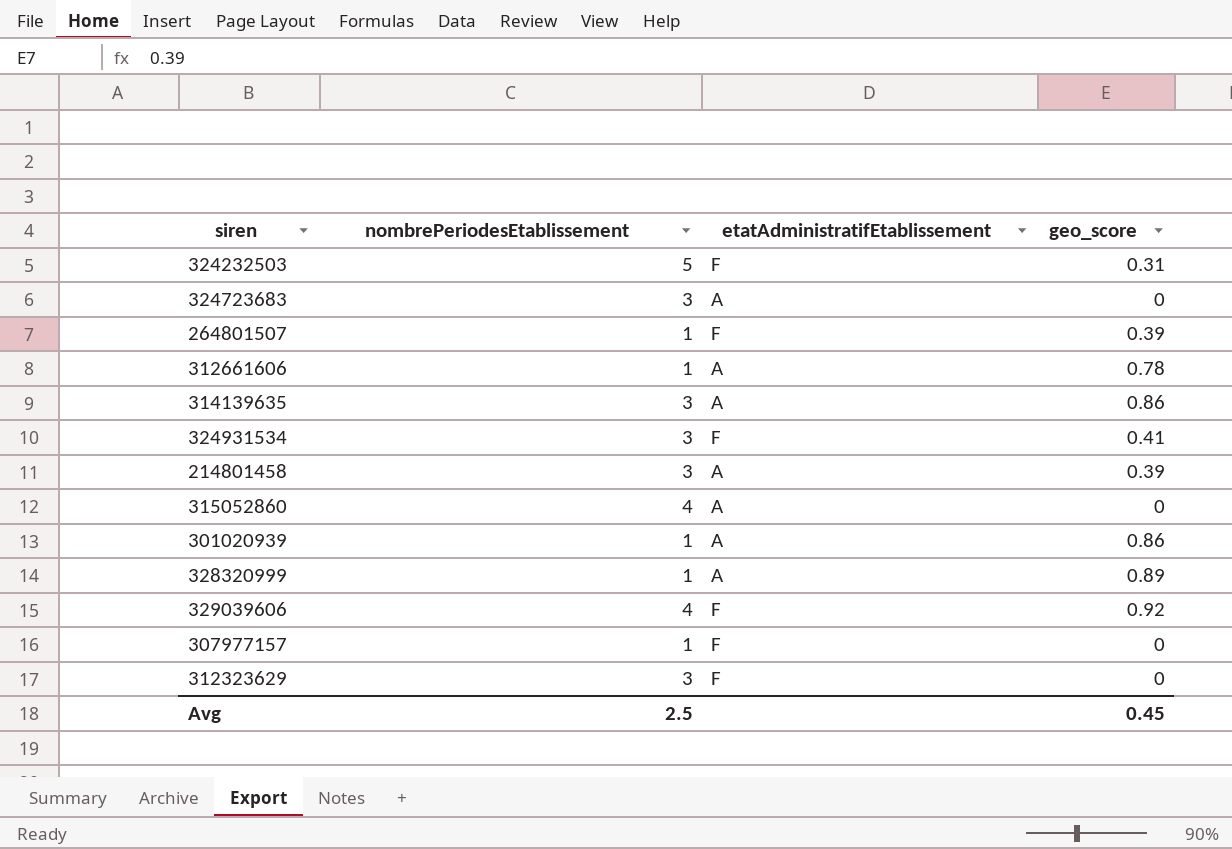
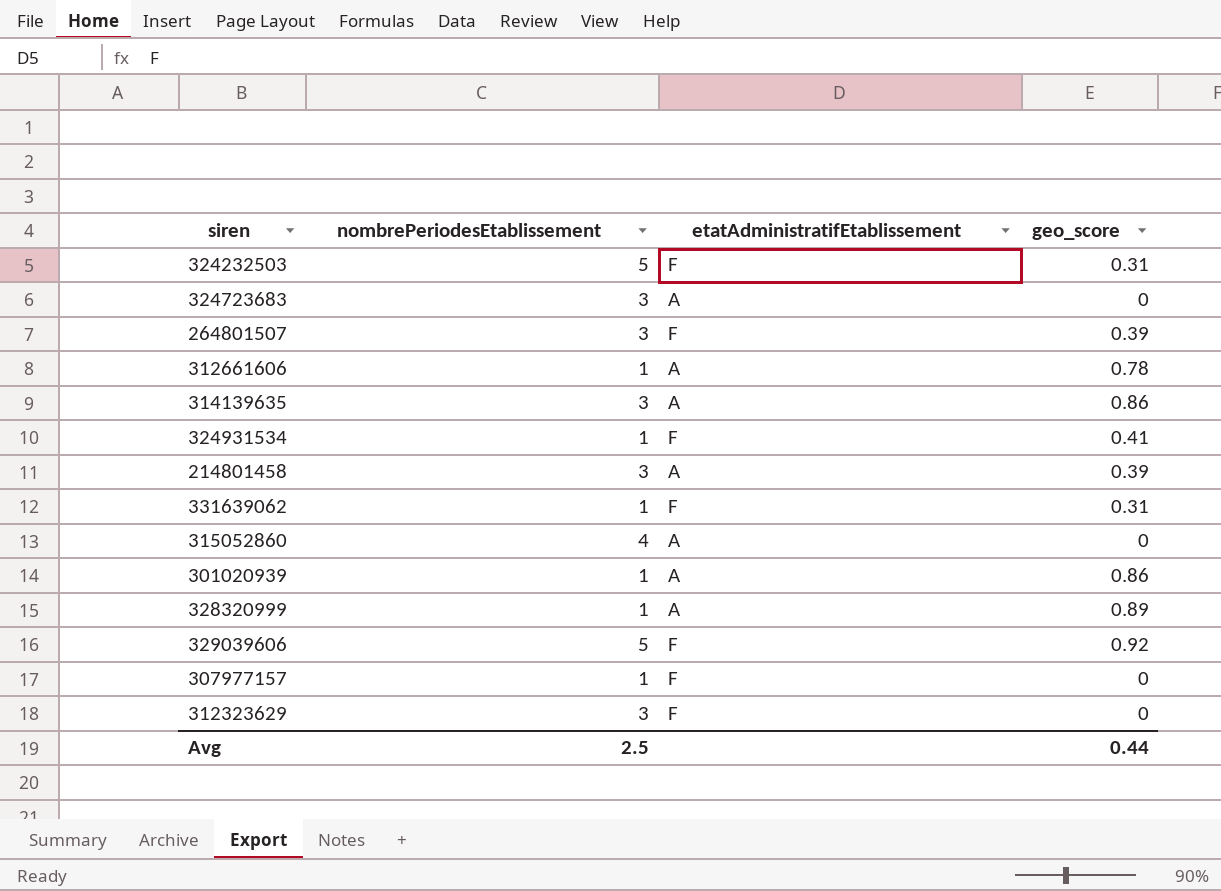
264801507 | nombrePeriodesEtablissement: 1 -> 3
324931534 | nombrePeriodesEtablissement: 3 -> 1
row 331639062: none -> 1 | F | 0.31
329039606 | nombrePeriodesEtablissement: 4 -> 5
Avg | geo_score: 0.45 -> 0.44

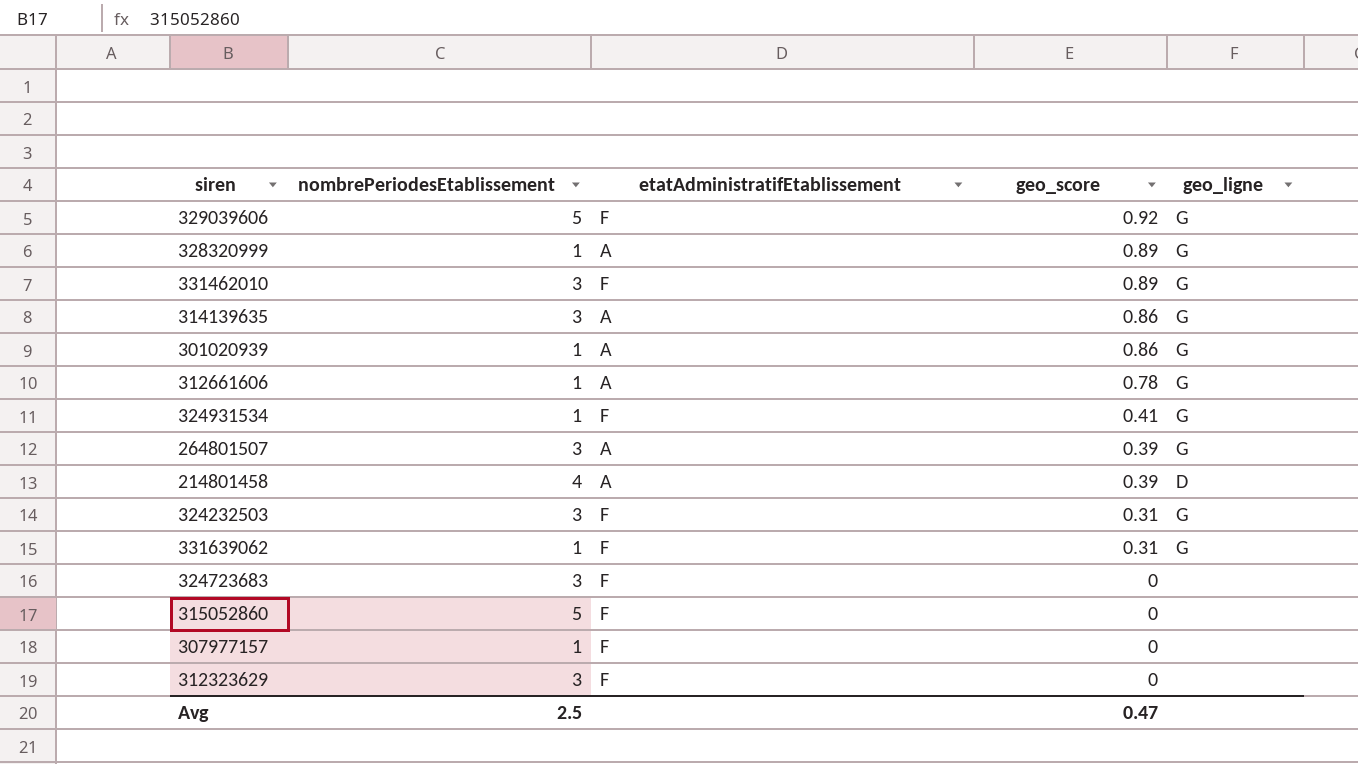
row order: none -> geo_score descending
column geo_ligne | position: none -> 5
row 331462010: none -> 3 | F | 0.89 | G
264801507 | etatAdministratifEtablissement: F -> A
214801458 | nombrePeriodesEtablissement: 3 -> 4
324232503 | nombrePeriodesEtablissement: 5 -> 3
324723683 | etatAdministratifEtablissement: A -> F
315052860 | nombrePeriodesEtablissement: 4 -> 5
315052860 | etatAdministratifEtablissement: A -> F
Avg | geo_score: 0.44 -> 0.47

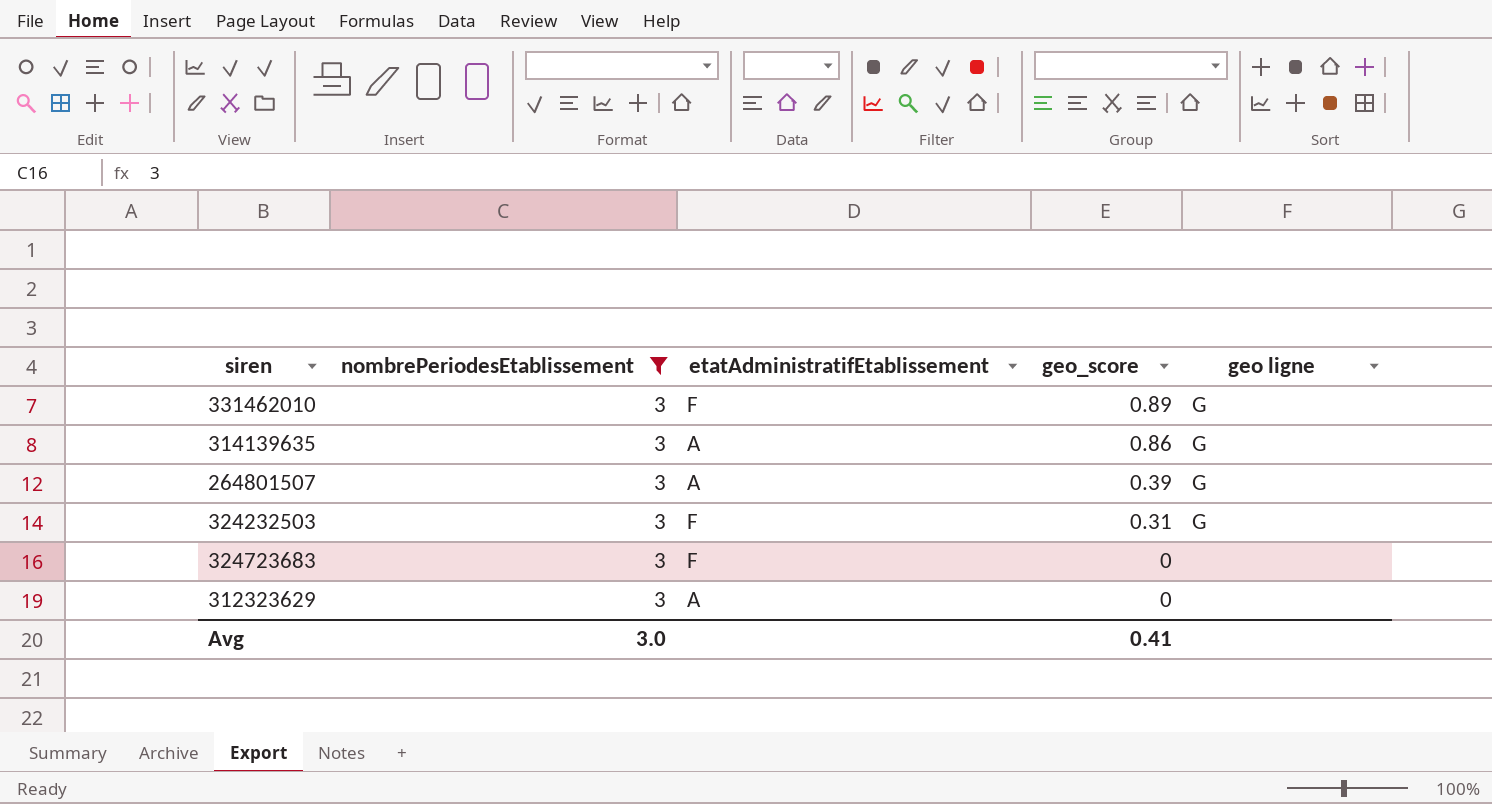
filter: none -> nombrePeriodesEtablissement = 3
column name: geo_ligne -> geo ligne
312323629 | etatAdministratifEtablissement: F -> A
Avg | nombrePeriodesEtablissement: 2.5 -> 3.0
Avg | geo_score: 0.47 -> 0.41

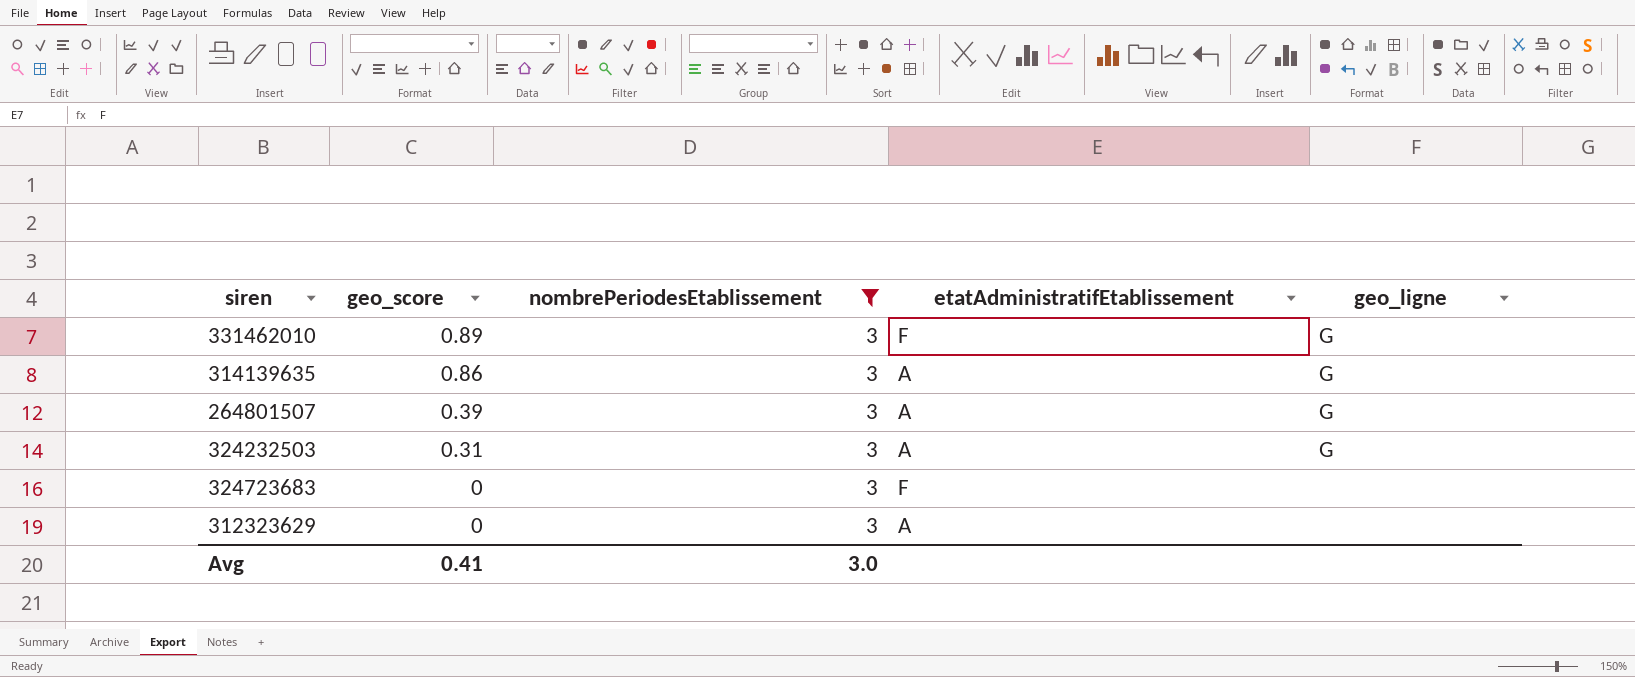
column geo_score | position: 4 -> 2
column name: geo ligne -> geo_ligne
324232503 | etatAdministratifEtablissement: F -> A

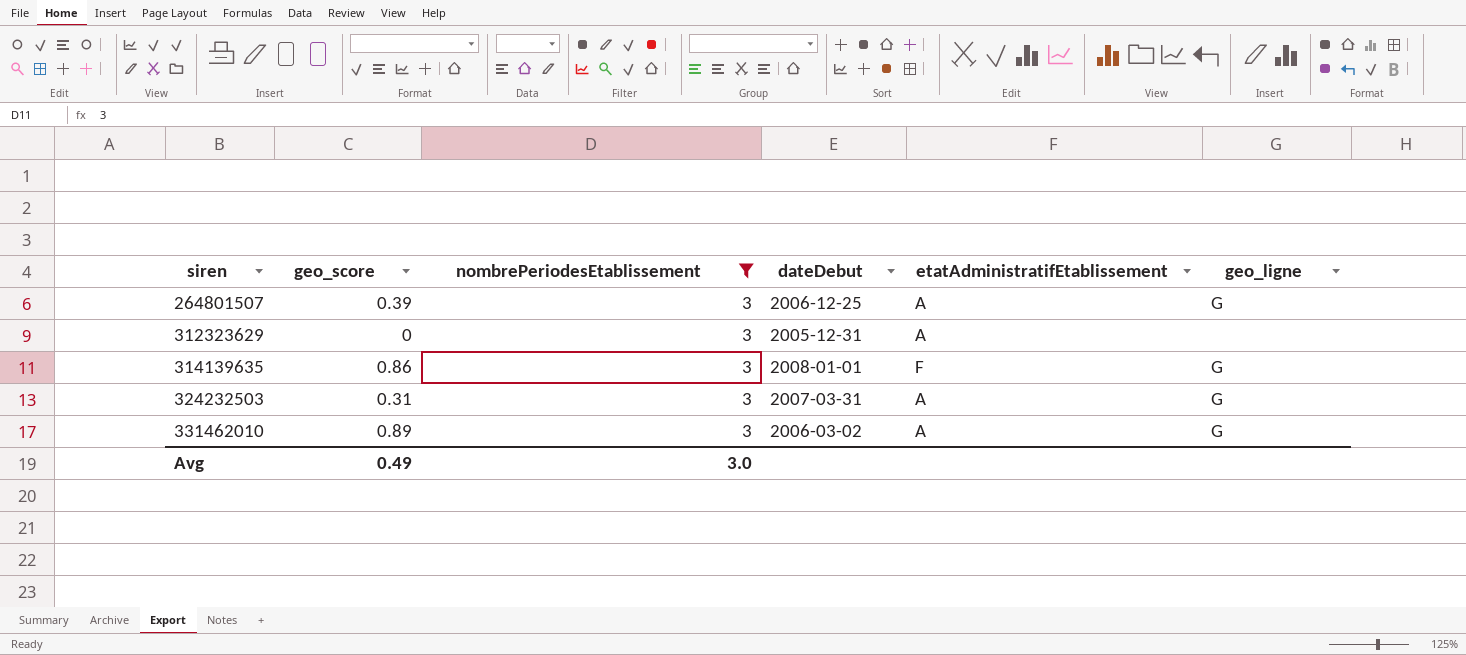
row order: geo_score descending -> siren ascending
column dateDebut | position: none -> 4
row 324723683: 0 | 3 | F | none -> none
314139635 | etatAdministratifEtablissement: A -> F
331462010 | etatAdministratifEtablissement: F -> A
Avg | geo_score: 0.41 -> 0.49

